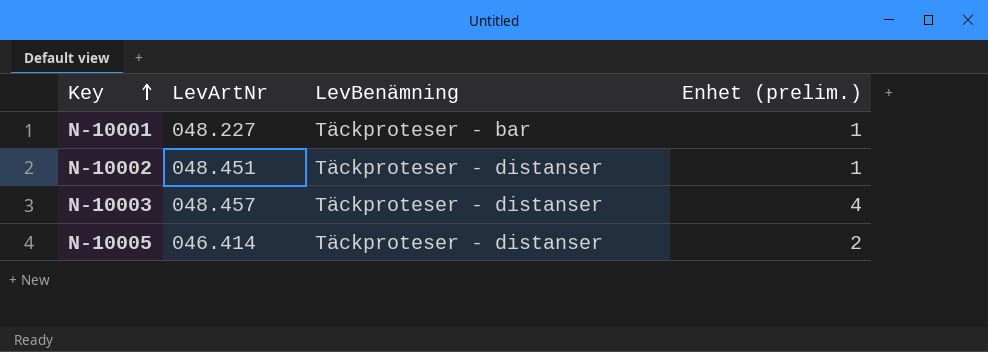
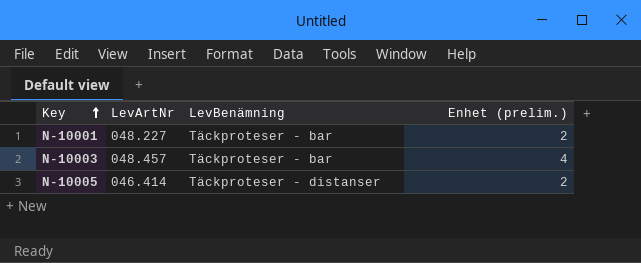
row N-10002: 048.451 | Täckproteser - distanser | 1 -> none
N-10001 | Enhet (prelim.): 1 -> 2
N-10003 | LevBenämning: Täckproteser - distanser -> Täckproteser - bar

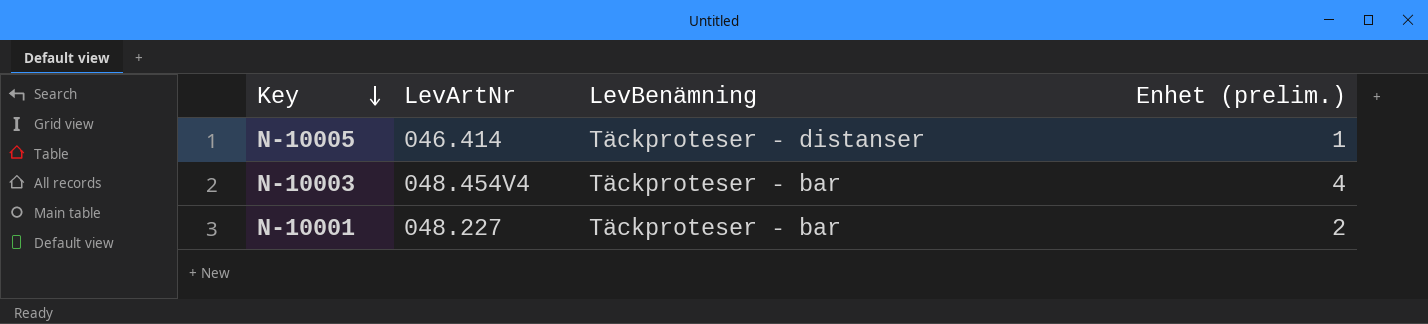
row order: Key ascending -> Key descending
N-10005 | Enhet (prelim.): 2 -> 1
N-10003 | LevArtNr: 048.457 -> 048.454V4

